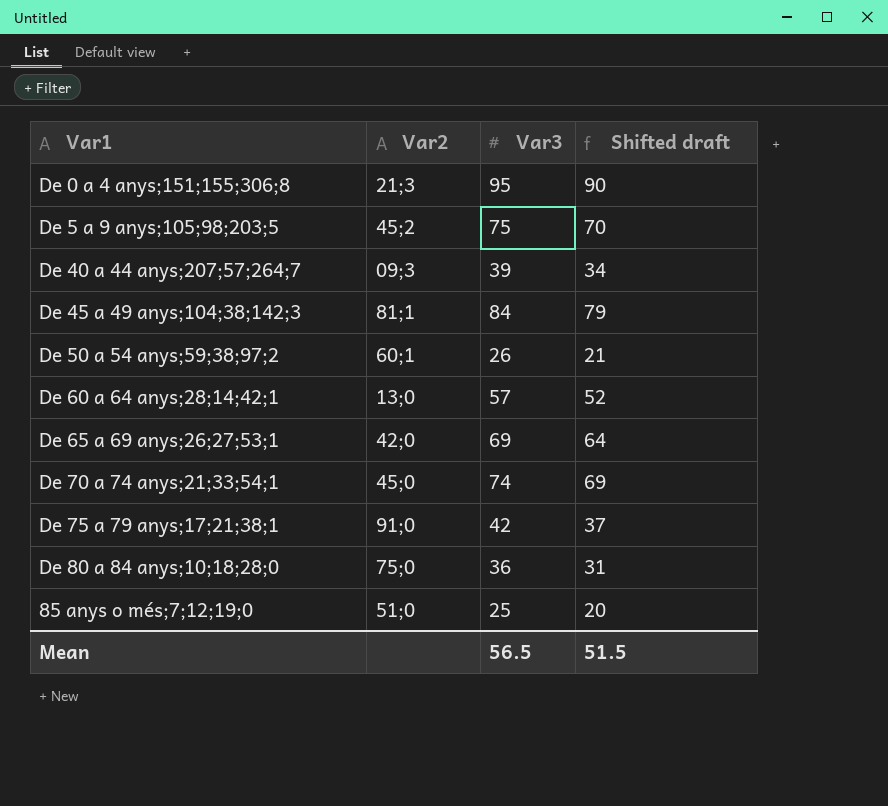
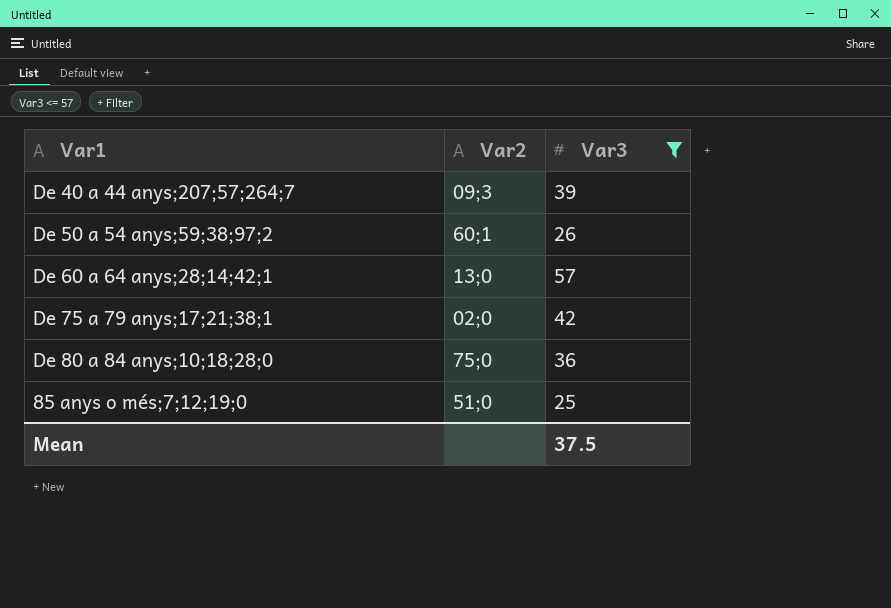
filter: none -> Var3 <= 57
column Shifted draft | formula: [Var3] - 5 -> none
De 75 a 79 anys;17;21;38;1 | Var2: 91;0 -> 02;0
Mean | Var3: 56.5 -> 37.5

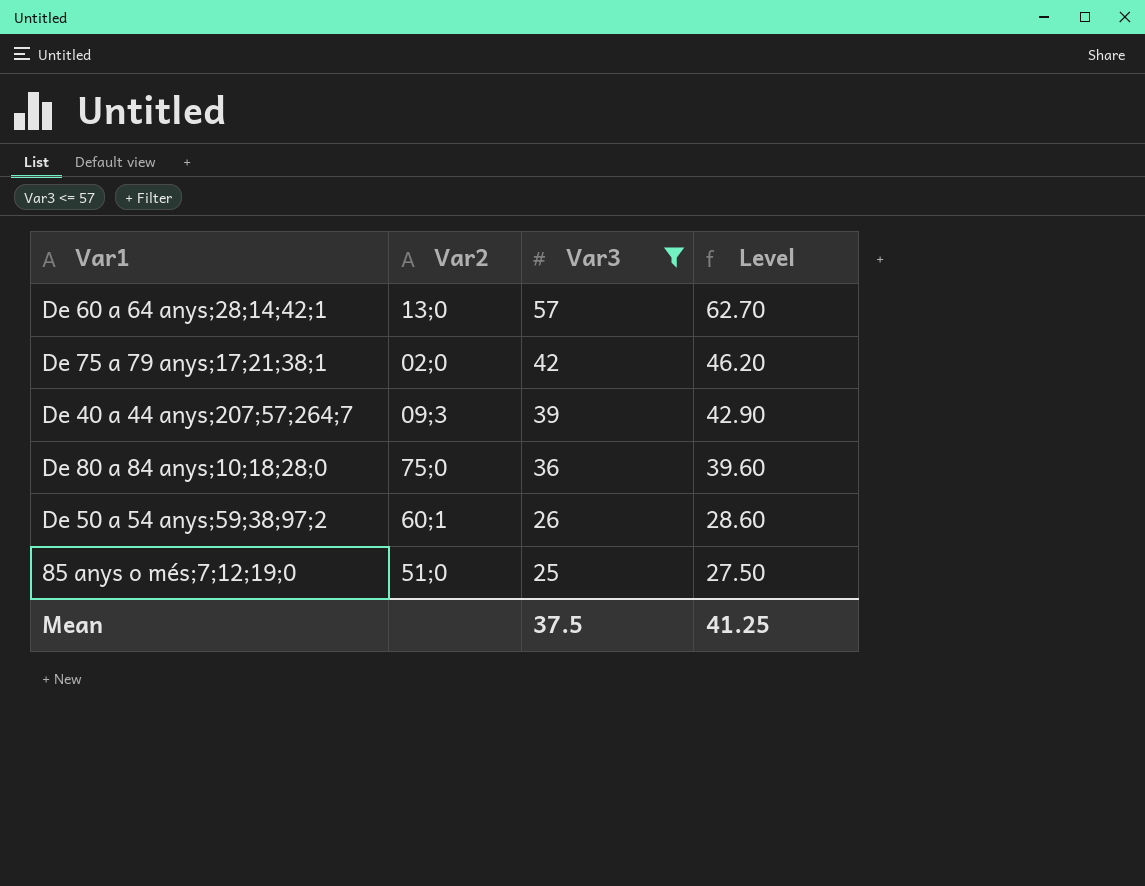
row order: none -> Var3 descending
column Level | formula: none -> [Var3] * 1.1

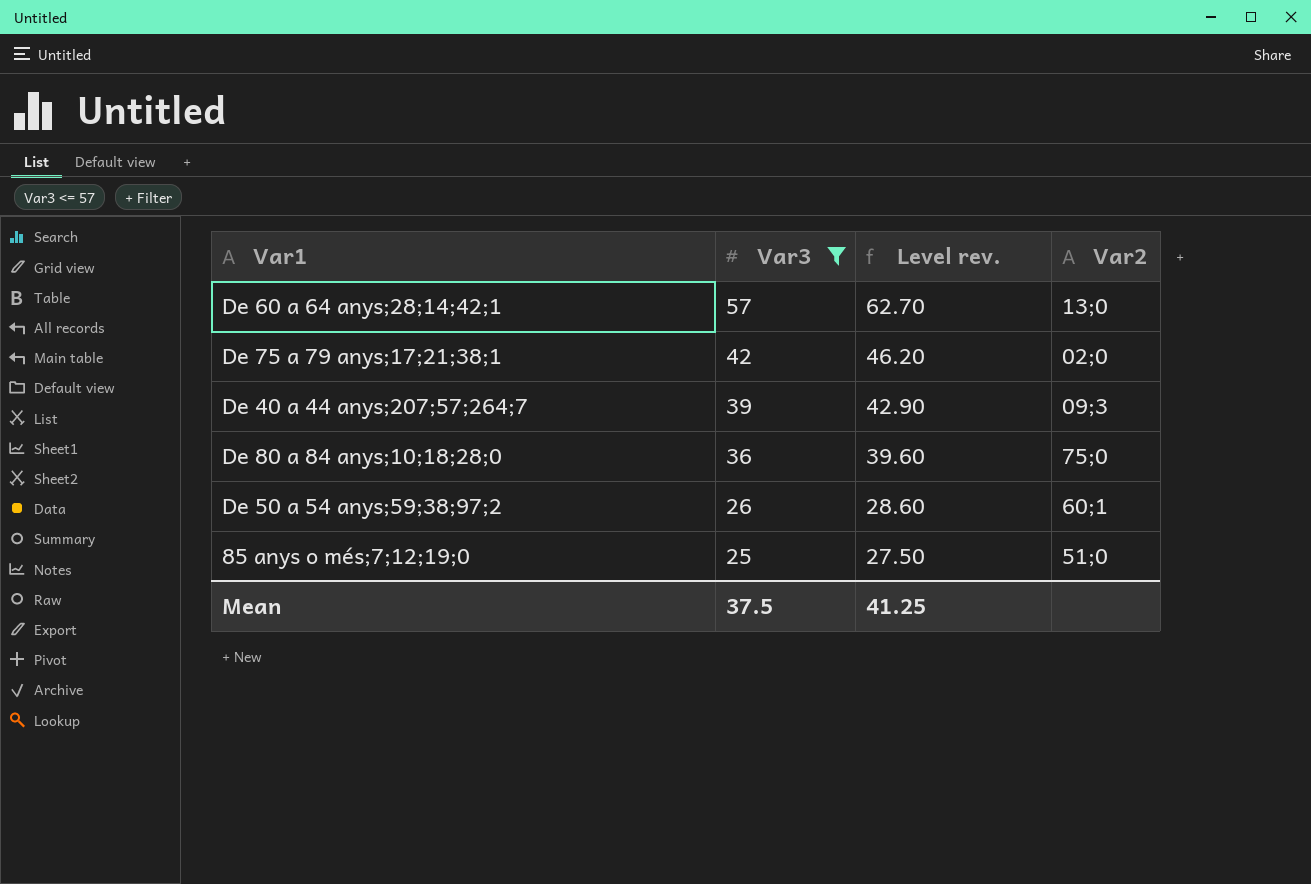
column name: Level -> Level rev.
column Var2 | position: 2 -> 4

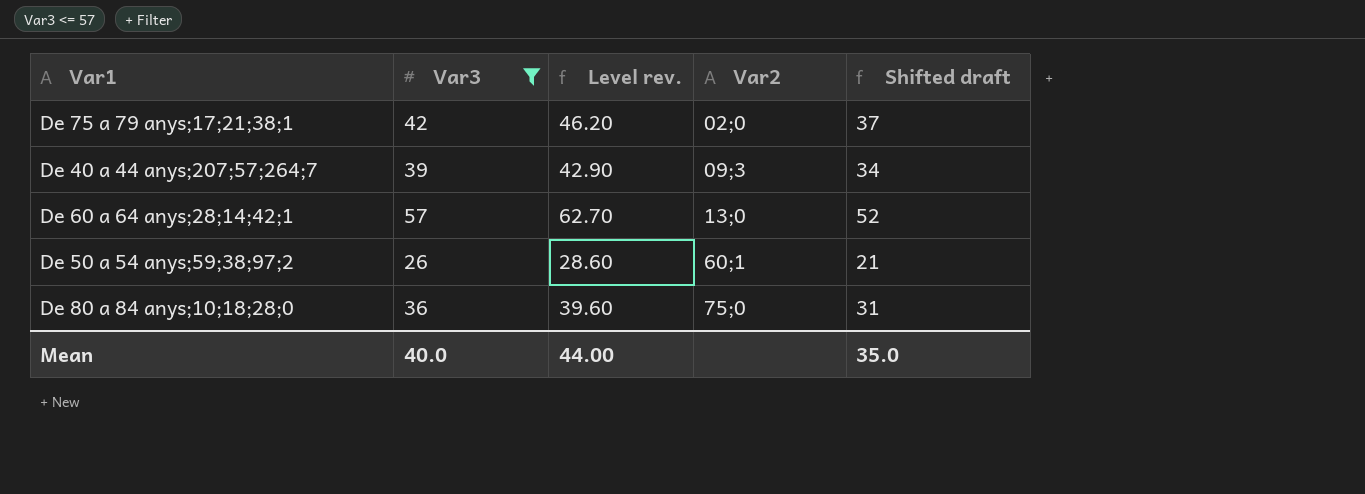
row order: Var3 descending -> Var2 ascending
column Shifted draft | formula: none -> [Var3] - 5
row 85 anys o més;7;12;19;0: 25 | 27.50 | 51;0 -> none
Mean | Var3: 37.5 -> 40.0
Mean | Level rev.: 41.25 -> 44.00

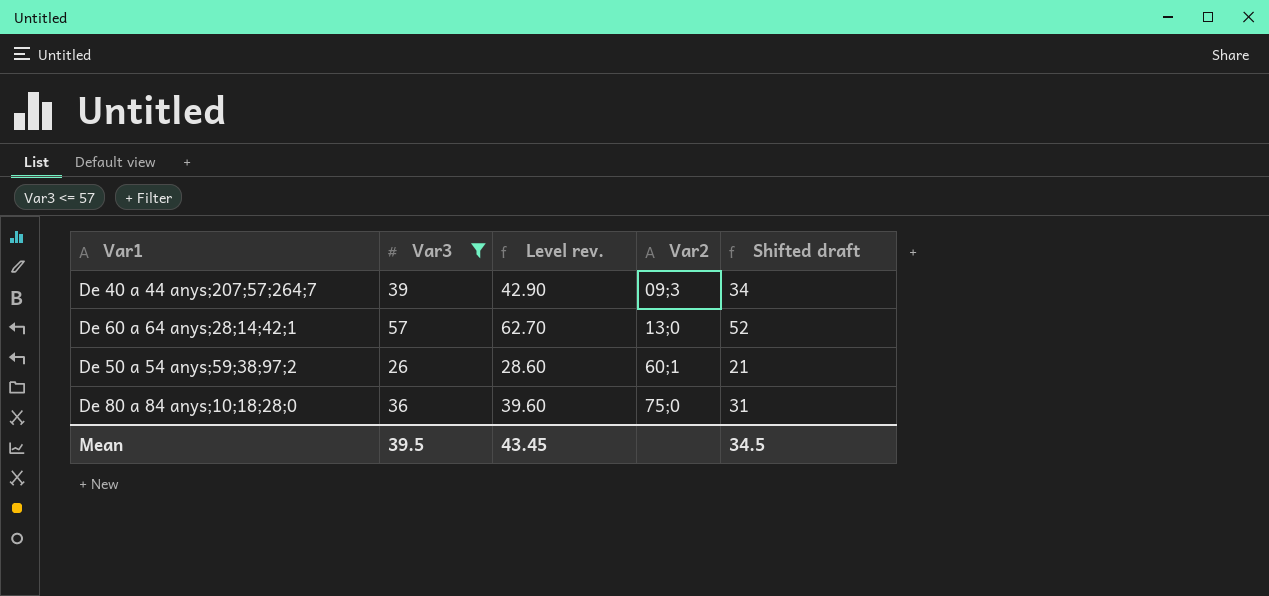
row De 75 a 79 anys;17;21;38;1: 42 | 46.20 | 02;0 | 37 -> none
Mean | Var3: 40.0 -> 39.5
Mean | Level rev.: 44.00 -> 43.45
Mean | Shifted draft: 35.0 -> 34.5

